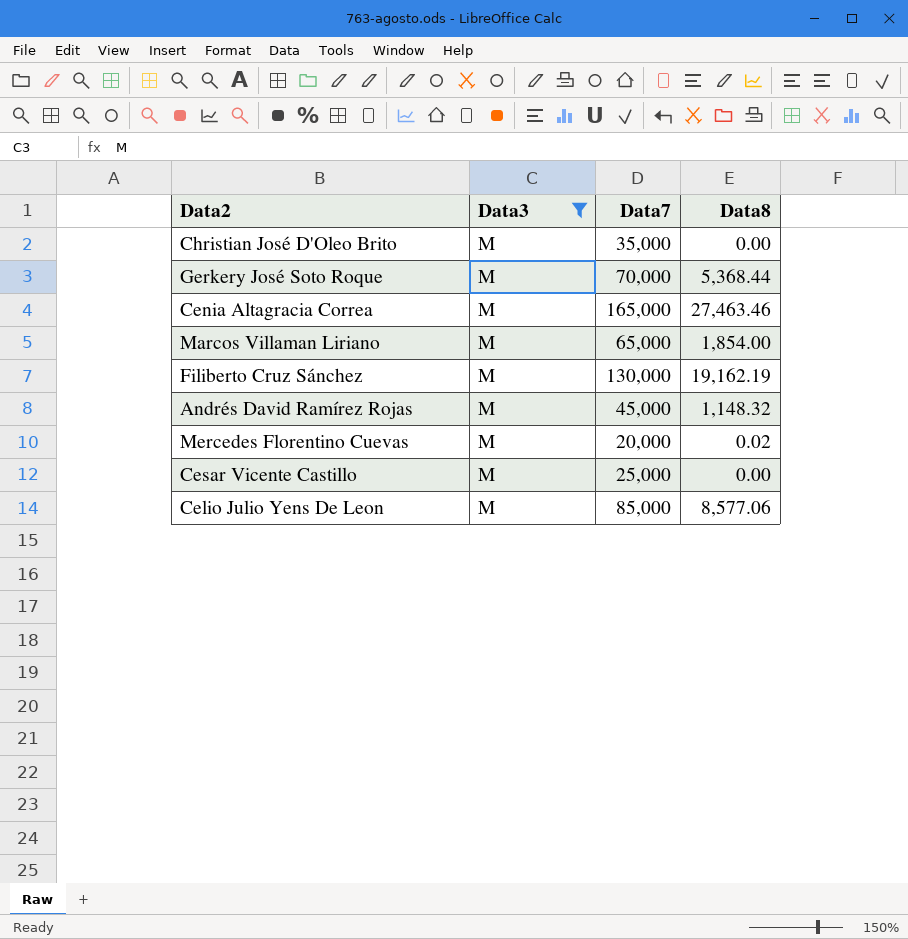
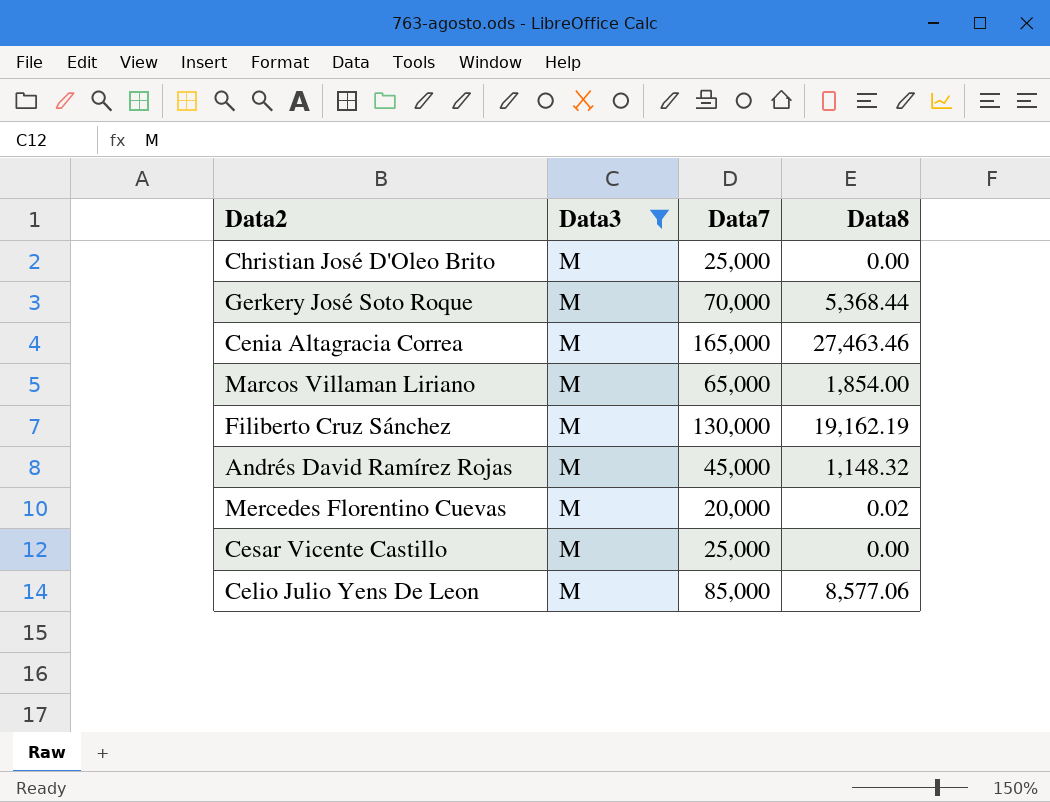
Christian José D'Oleo Brito | Data7: 35,000 -> 25,000

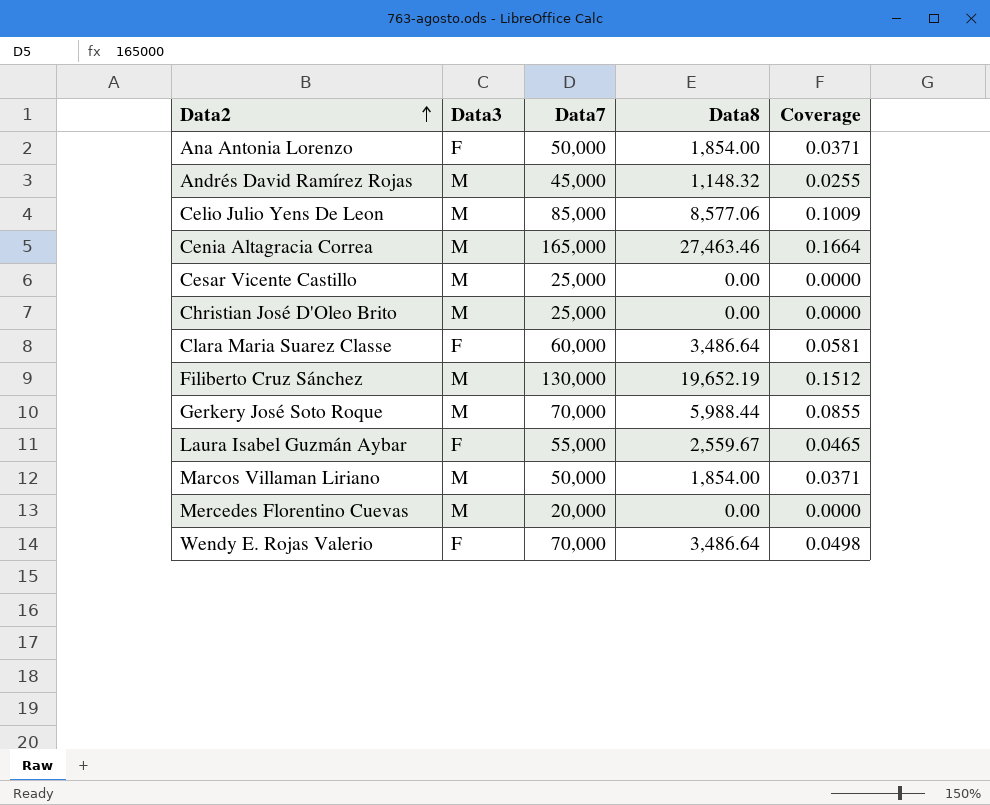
filter: Data3 = M -> none
row order: none -> Data2 ascending
column Coverage | formula: none -> [Data8] / [Data7]
Filiberto Cruz Sánchez | Data8: 19,162.19 -> 19,652.19
Gerkery José Soto Roque | Data8: 5,368.44 -> 5,988.44
Marcos Villaman Liriano | Data7: 65,000 -> 50,000
Mercedes Florentino Cuevas | Data8: 0.02 -> 0.00

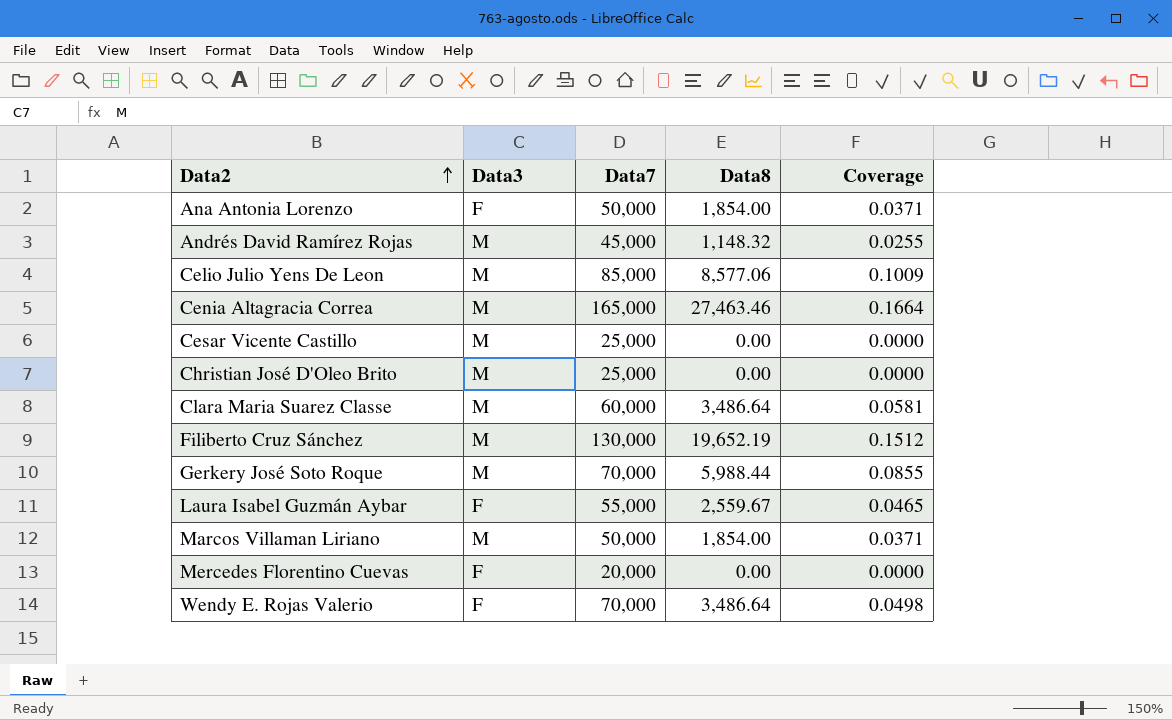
Clara Maria Suarez Classe | Data3: F -> M
Mercedes Florentino Cuevas | Data3: M -> F

